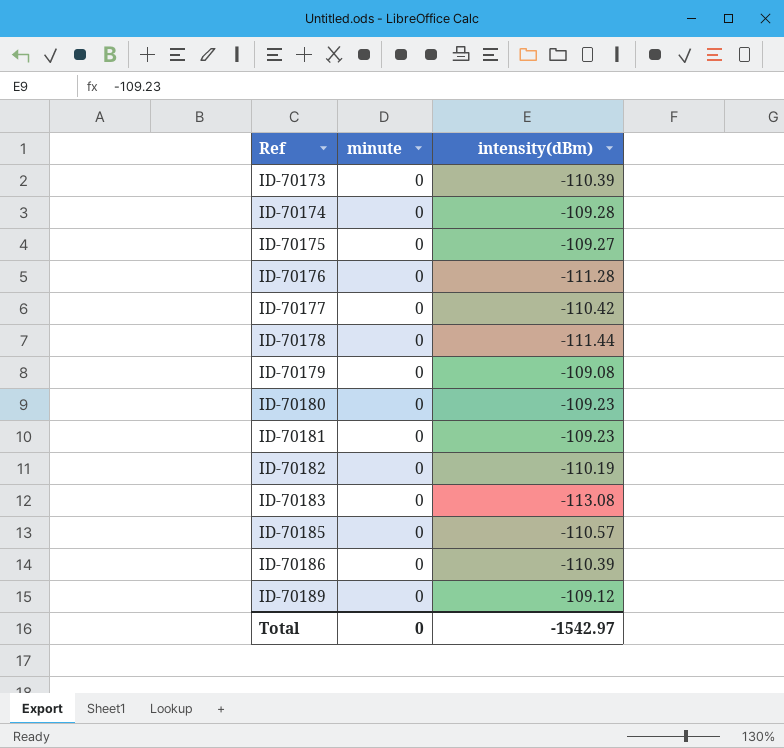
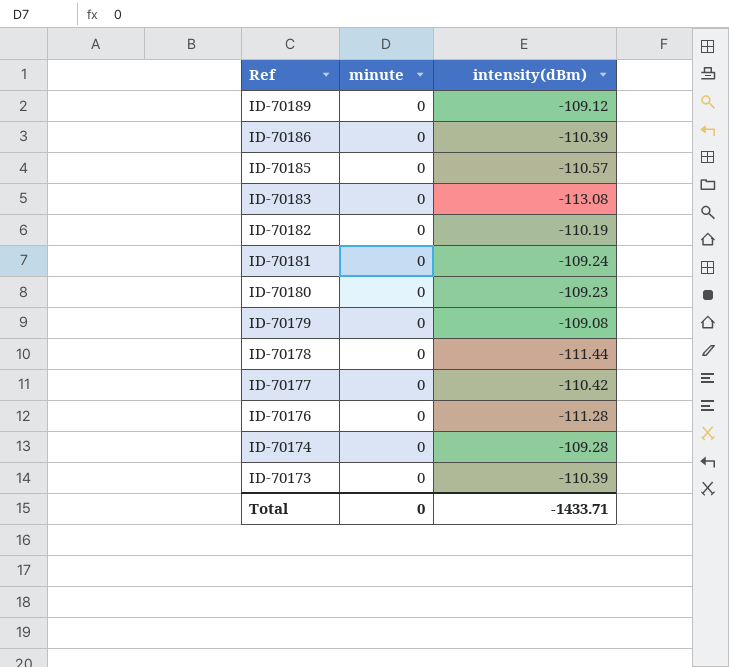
row order: Ref ascending -> Ref descending
row ID-70175: 0 | -109.27 -> none
ID-70181 | intensity(dBm): -109.23 -> -109.24
Total | intensity(dBm): -1542.97 -> -1433.71

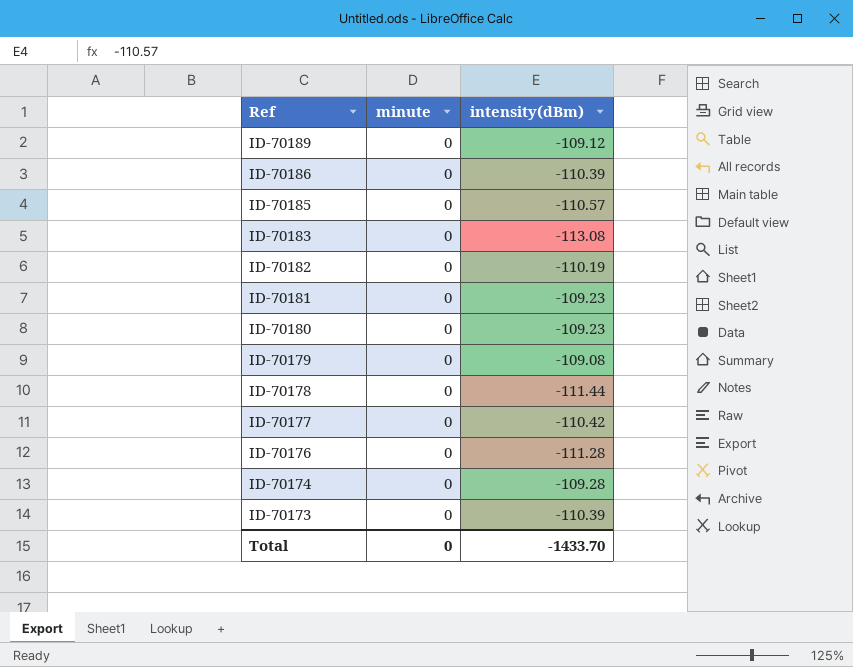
ID-70181 | intensity(dBm): -109.24 -> -109.23
Total | intensity(dBm): -1433.71 -> -1433.70

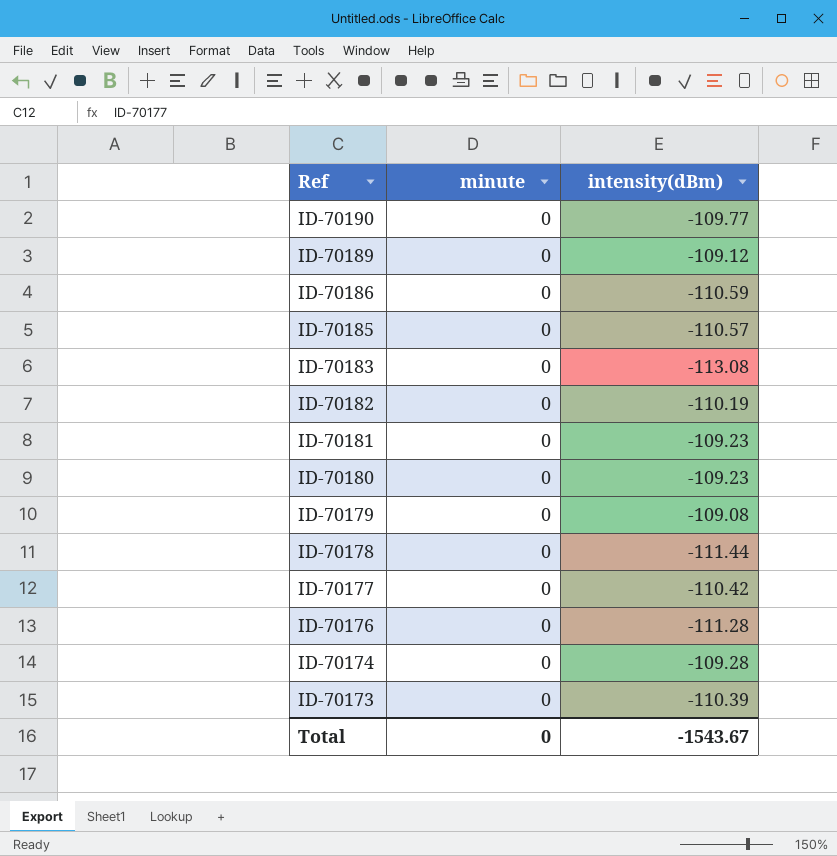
row ID-70190: none -> 0 | -109.77
ID-70186 | intensity(dBm): -110.39 -> -110.59
Total | intensity(dBm): -1433.70 -> -1543.67

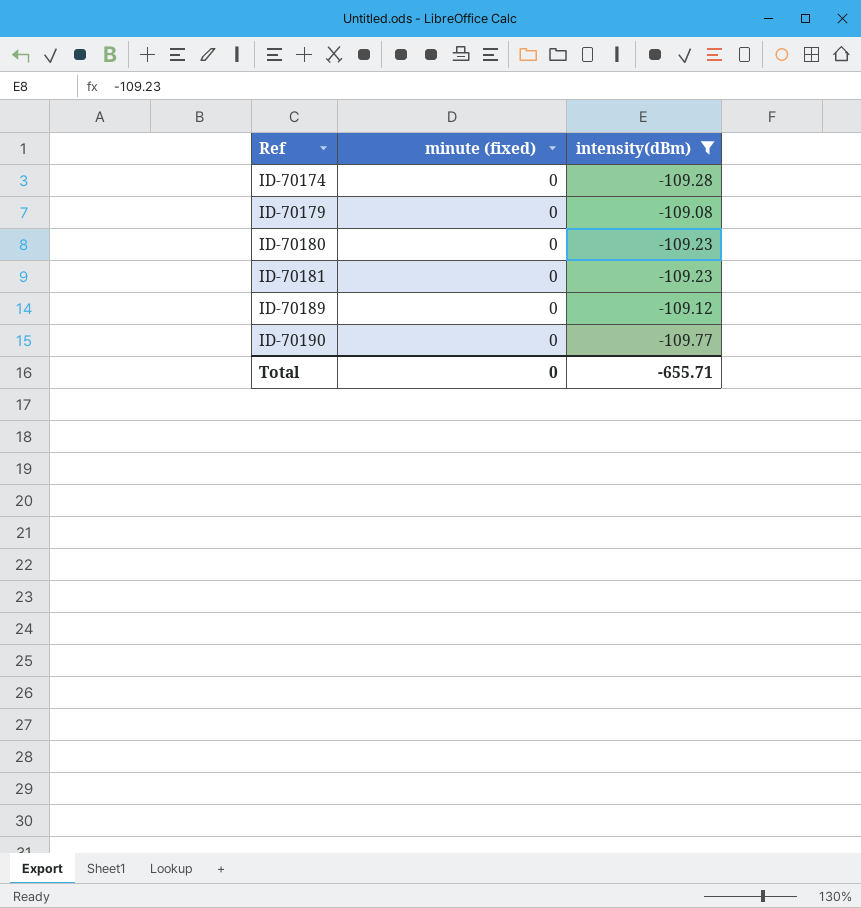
filter: none -> intensity(dBm) >= -109.77
row order: Ref descending -> Ref ascending
column name: minute -> minute (fixed)
Total | intensity(dBm): -1543.67 -> -655.71

